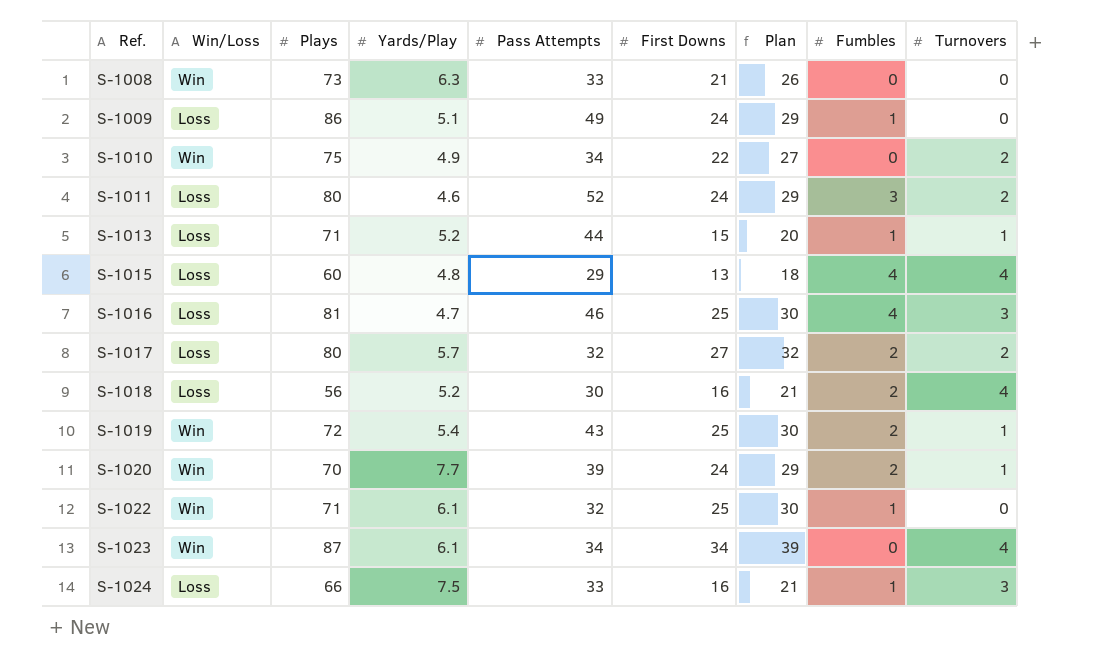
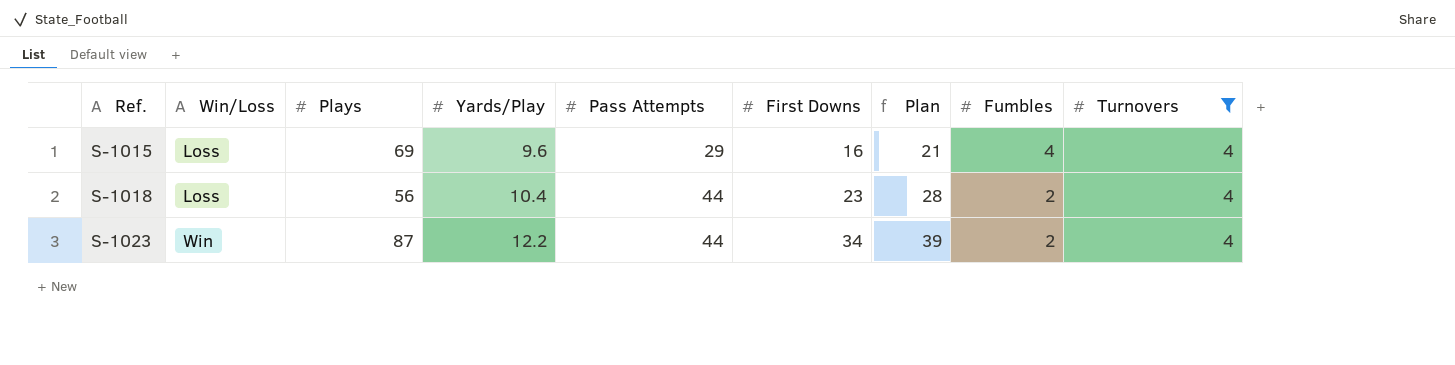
filter: none -> Turnovers = 4
S-1015 | Plays: 60 -> 69
S-1015 | Yards/Play: 4.8 -> 9.6
S-1015 | First Downs: 13 -> 16
S-1015 | Plan: 18 -> 21
S-1018 | Yards/Play: 5.2 -> 10.4
S-1018 | Pass Attempts: 30 -> 44
S-1018 | First Downs: 16 -> 23
S-1018 | Plan: 21 -> 28
S-1023 | Yards/Play: 6.1 -> 12.2
S-1023 | Pass Attempts: 34 -> 44
S-1023 | Fumbles: 0 -> 2

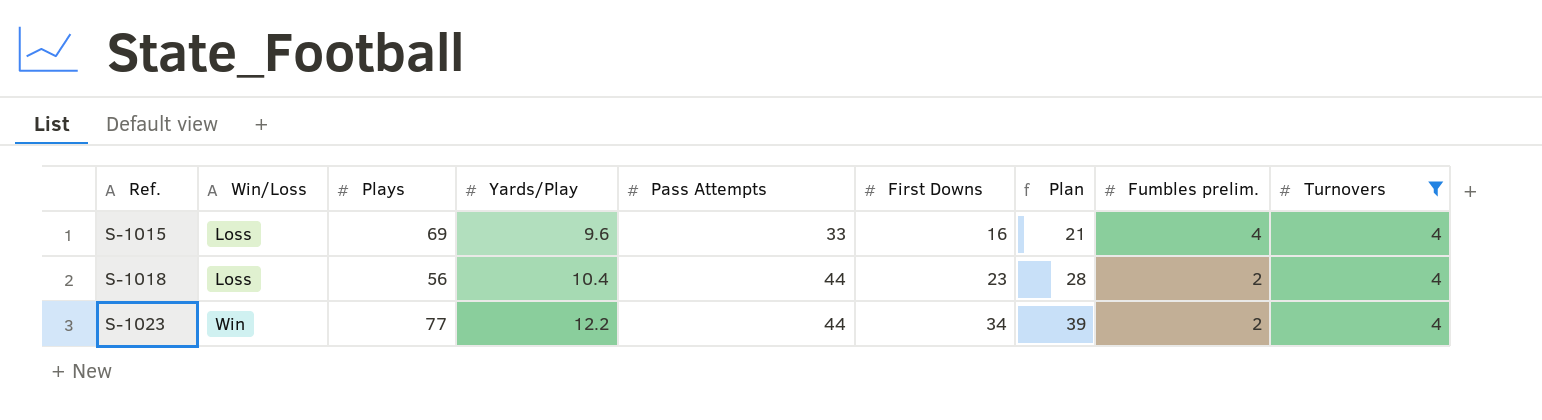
column name: Fumbles -> Fumbles prelim.
S-1015 | Pass Attempts: 29 -> 33
S-1023 | Plays: 87 -> 77

